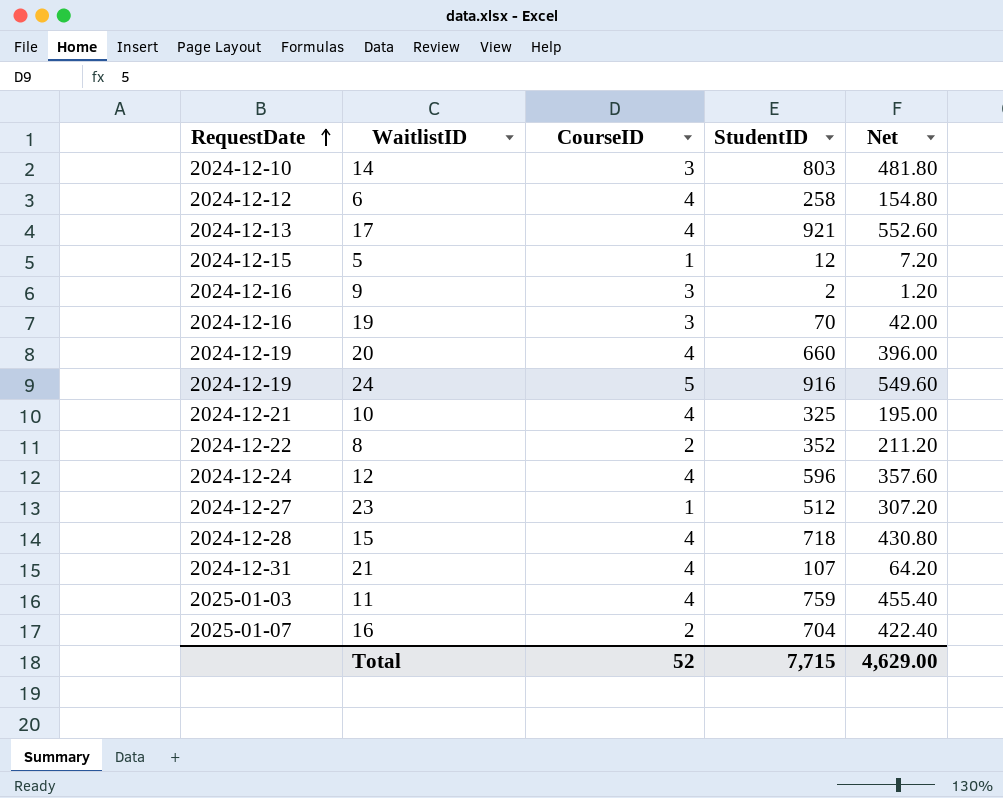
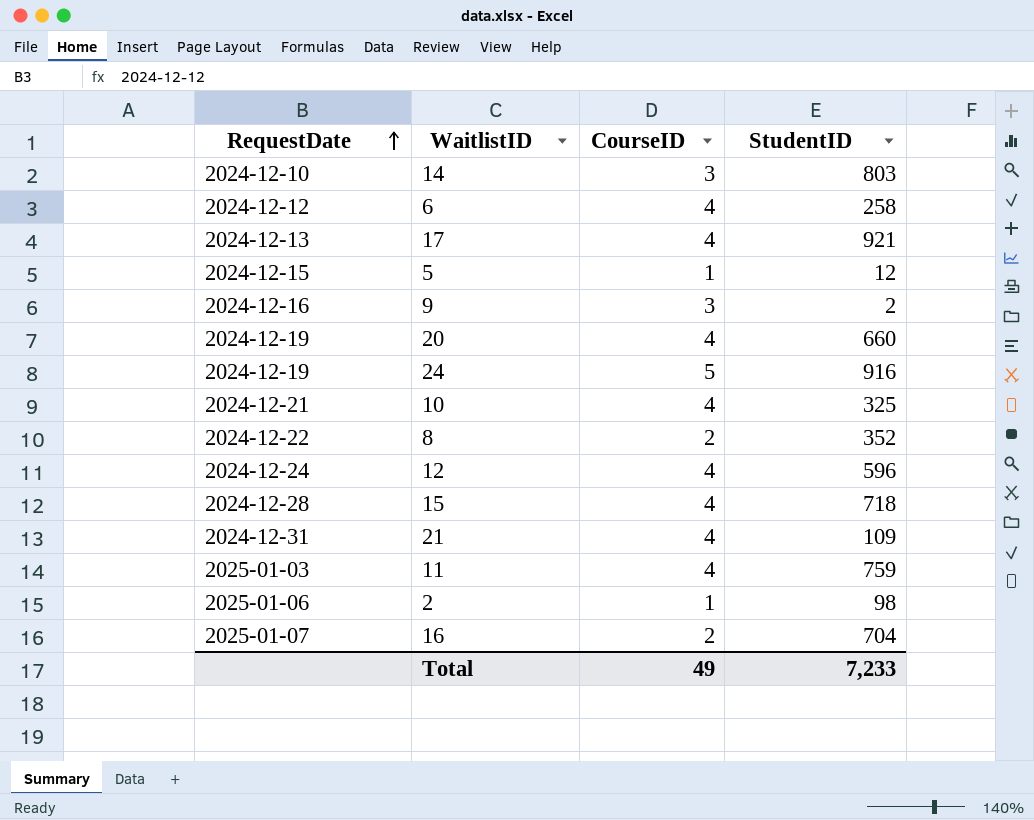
column Net | formula: [StudentID] * 0.6 -> none
row 19: 2024-12-16 | 3 | 70 | 42.00 -> none
row 23: 2024-12-27 | 1 | 512 | 307.20 -> none
21 | StudentID: 107 -> 109
row 2: none -> 2025-01-06 | 1 | 98
Total | CourseID: 52 -> 49
Total | StudentID: 7,715 -> 7,233

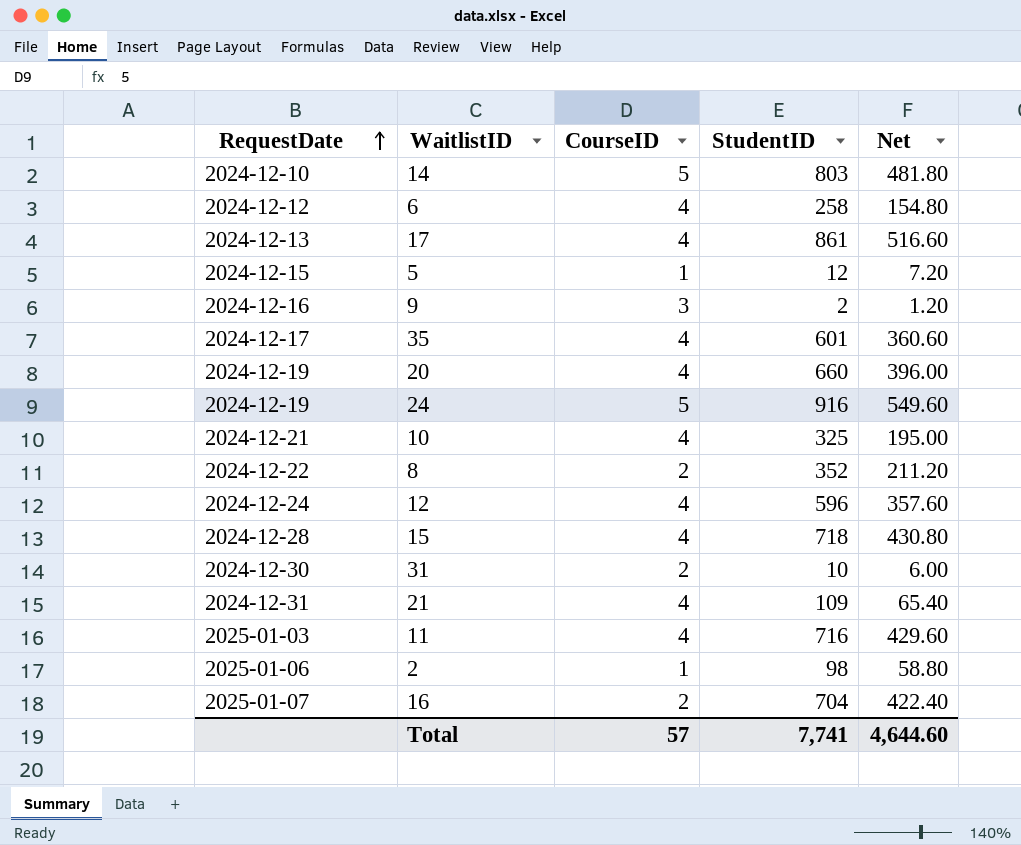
column Net | formula: none -> [StudentID] * 0.6
14 | CourseID: 3 -> 5
17 | StudentID: 921 -> 861
row 35: none -> 2024-12-17 | 4 | 601 | 360.60
row 31: none -> 2024-12-30 | 2 | 10 | 6.00
11 | StudentID: 759 -> 716
Total | CourseID: 49 -> 57
Total | StudentID: 7,233 -> 7,741

